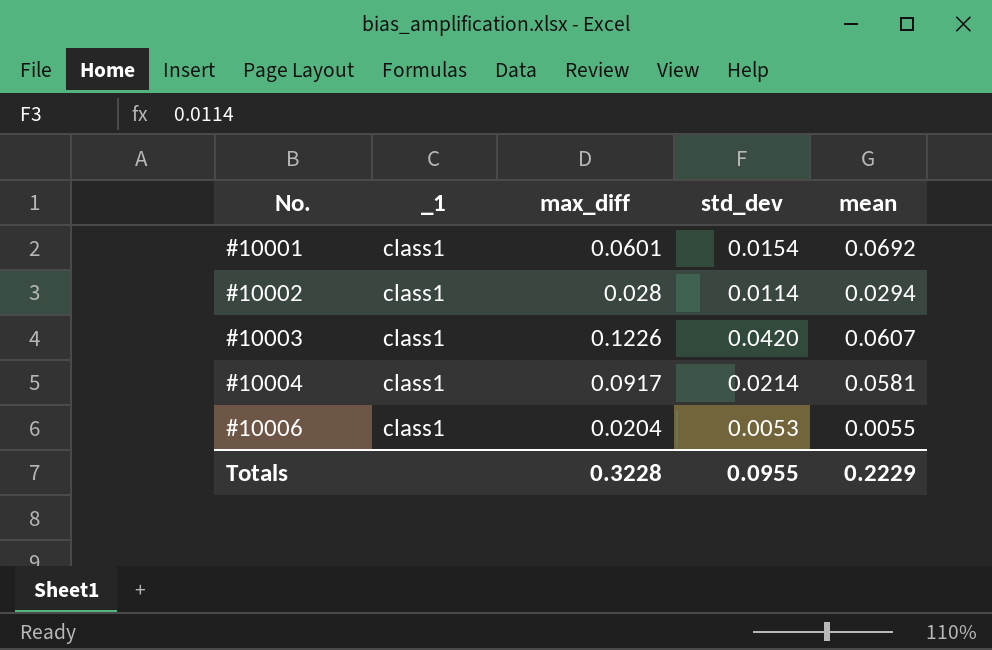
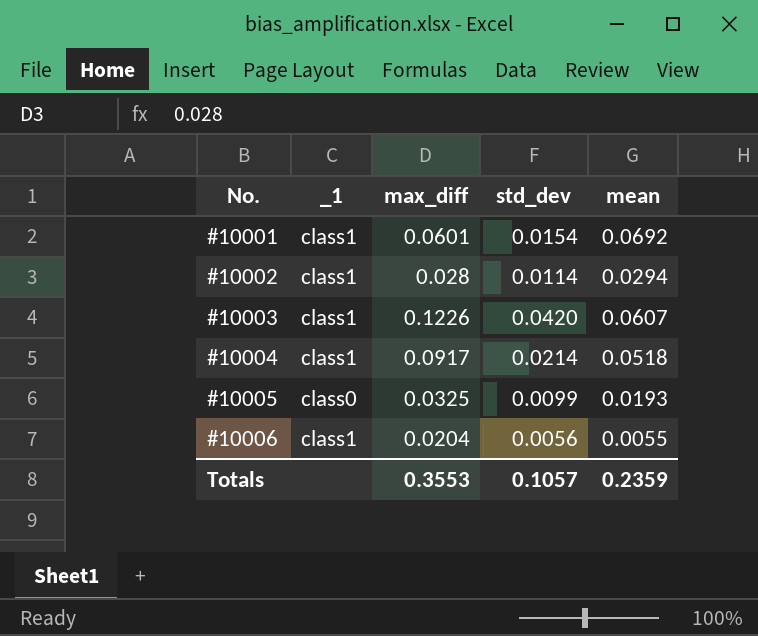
#10004 | mean: 0.0581 -> 0.0518
row #10005: none -> class0 | 0.0325 | 0.0099 | 0.0193
#10006 | std_dev: 0.0053 -> 0.0056
Totals | max_diff: 0.3228 -> 0.3553
Totals | std_dev: 0.0955 -> 0.1057
Totals | mean: 0.2229 -> 0.2359

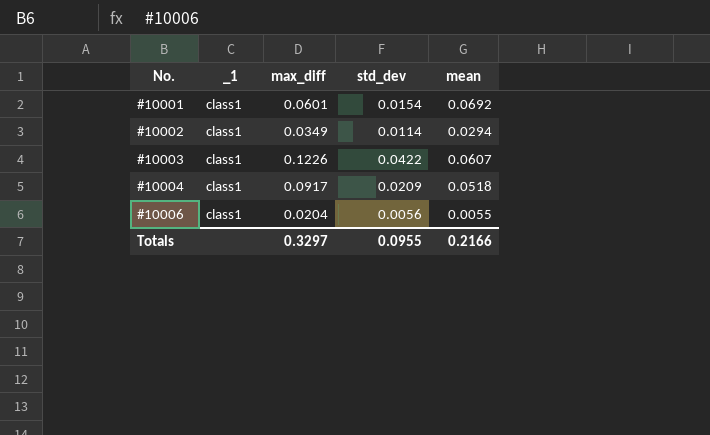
row #10005: class0 | 0.0325 | 0.0099 | 0.0193 -> none
#10002 | max_diff: 0.028 -> 0.0349
#10003 | std_dev: 0.0420 -> 0.0422
#10004 | std_dev: 0.0214 -> 0.0209
Totals | max_diff: 0.3553 -> 0.3297
Totals | std_dev: 0.1057 -> 0.0955
Totals | mean: 0.2359 -> 0.2166

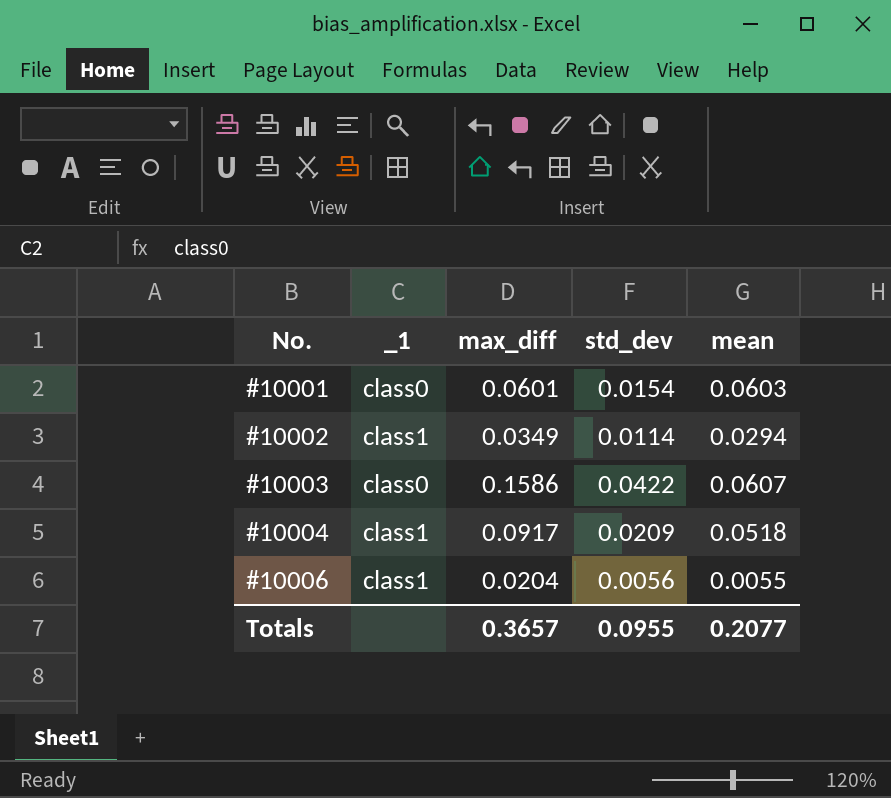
#10001 | _1: class1 -> class0
#10001 | mean: 0.0692 -> 0.0603
#10003 | _1: class1 -> class0
#10003 | max_diff: 0.1226 -> 0.1586
Totals | max_diff: 0.3297 -> 0.3657
Totals | mean: 0.2166 -> 0.2077

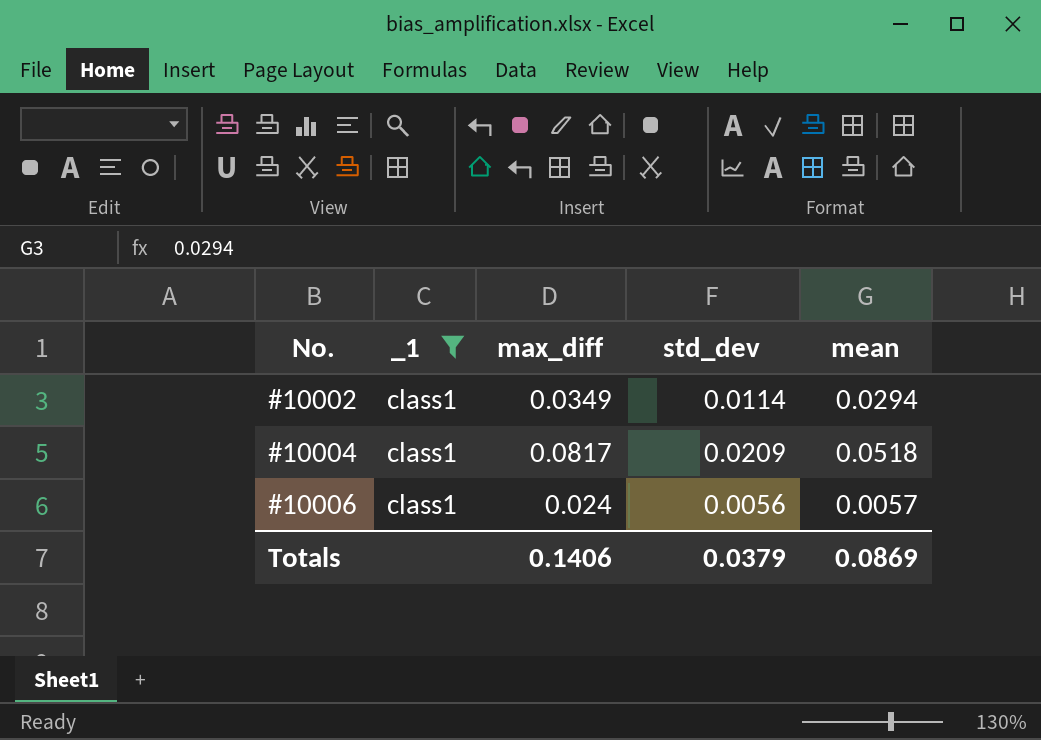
filter: none -> _1 = class1
#10004 | max_diff: 0.0917 -> 0.0817
#10006 | max_diff: 0.0204 -> 0.024
#10006 | mean: 0.0055 -> 0.0057
Totals | max_diff: 0.3657 -> 0.1406
Totals | std_dev: 0.0955 -> 0.0379
Totals | mean: 0.2077 -> 0.0869

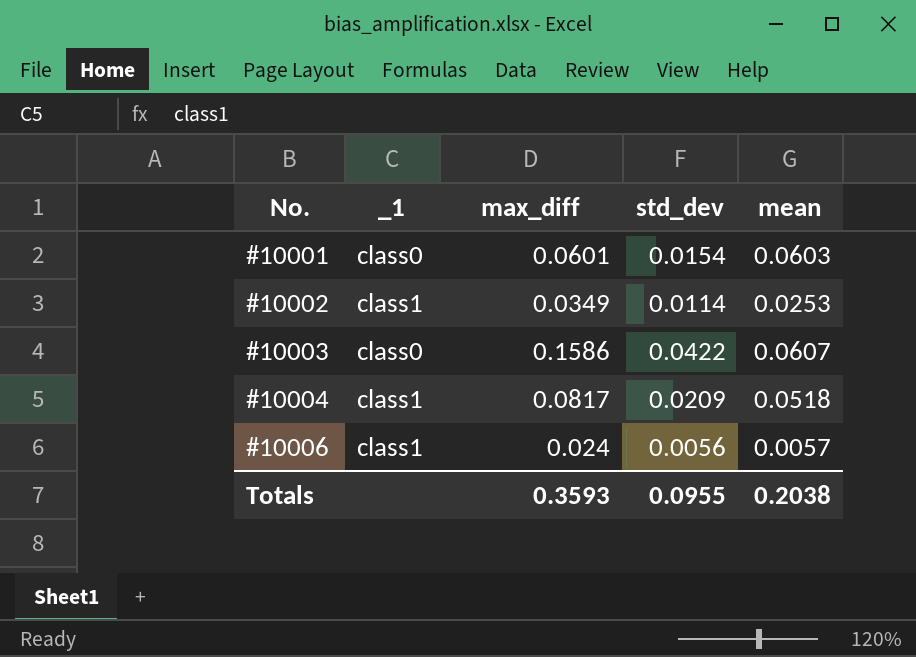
filter: _1 = class1 -> none
#10002 | mean: 0.0294 -> 0.0253
Totals | max_diff: 0.1406 -> 0.3593
Totals | std_dev: 0.0379 -> 0.0955
Totals | mean: 0.0869 -> 0.2038

